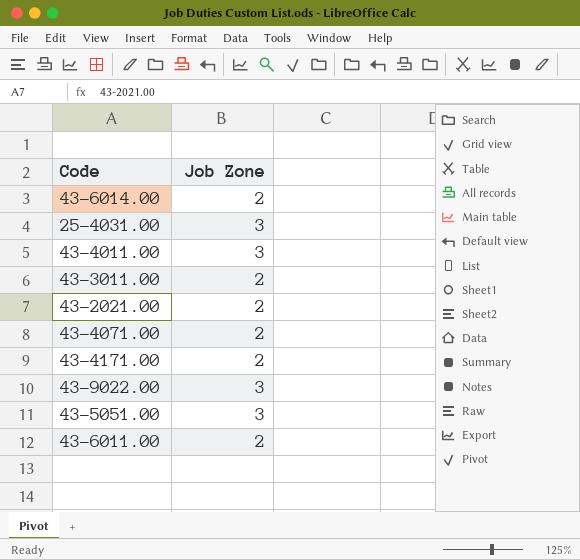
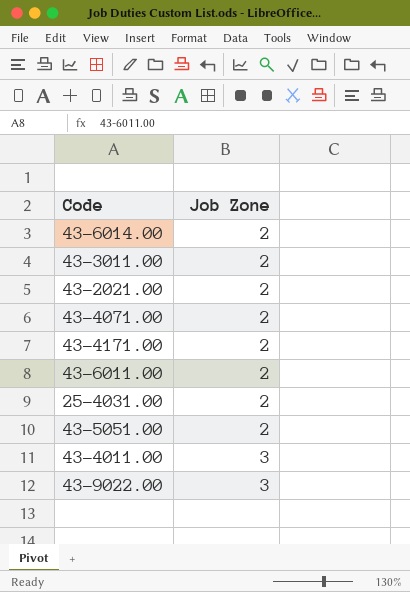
row order: none -> Job Zone ascending
25-4031.00 | Job Zone: 3 -> 2
43-5051.00 | Job Zone: 3 -> 2

